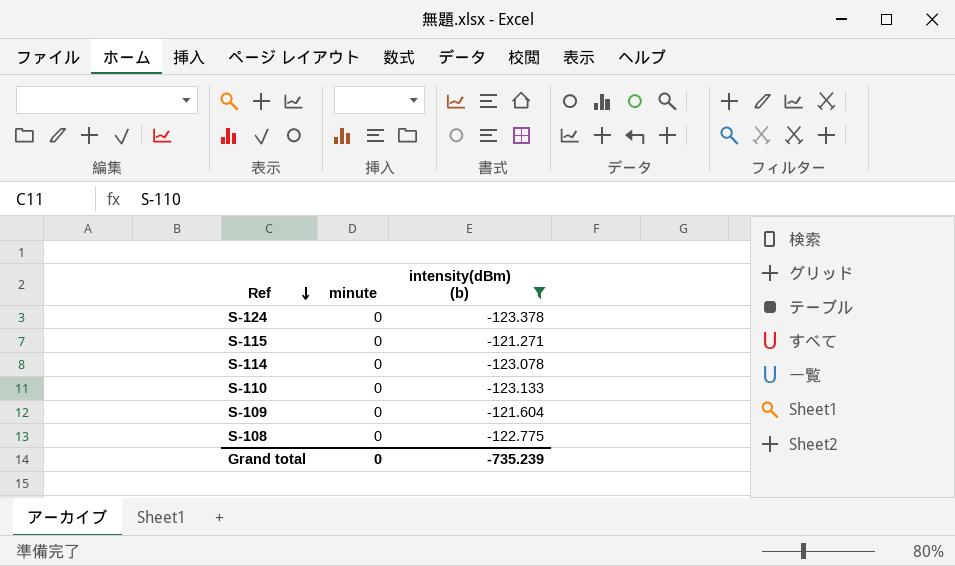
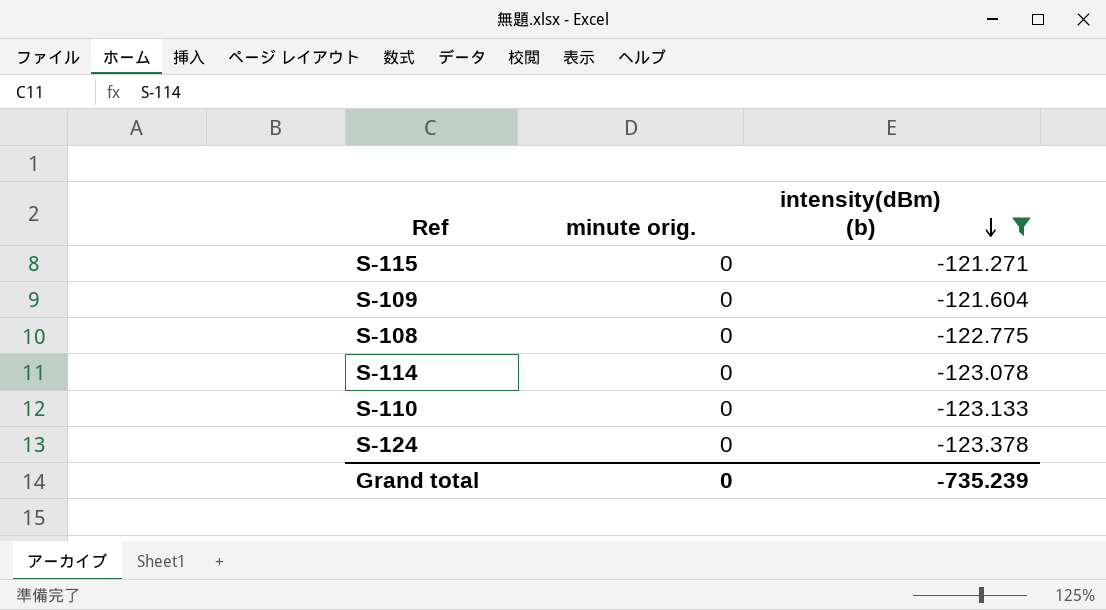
row order: Ref descending -> intensity(dBm) (b) descending
column name: minute -> minute orig.

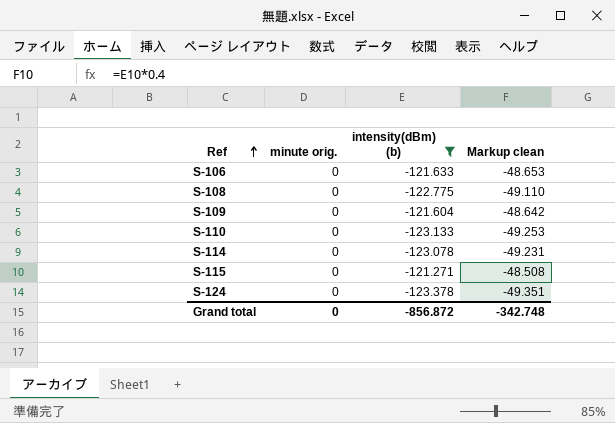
row order: intensity(dBm) (b) descending -> Ref ascending
column Markup clean | formula: none -> [intensity(dBm) (b)] * 0.4
row S-106: none -> 0 | -121.633 | -48.653
Grand total | intensity(dBm) (b): -735.239 -> -856.872

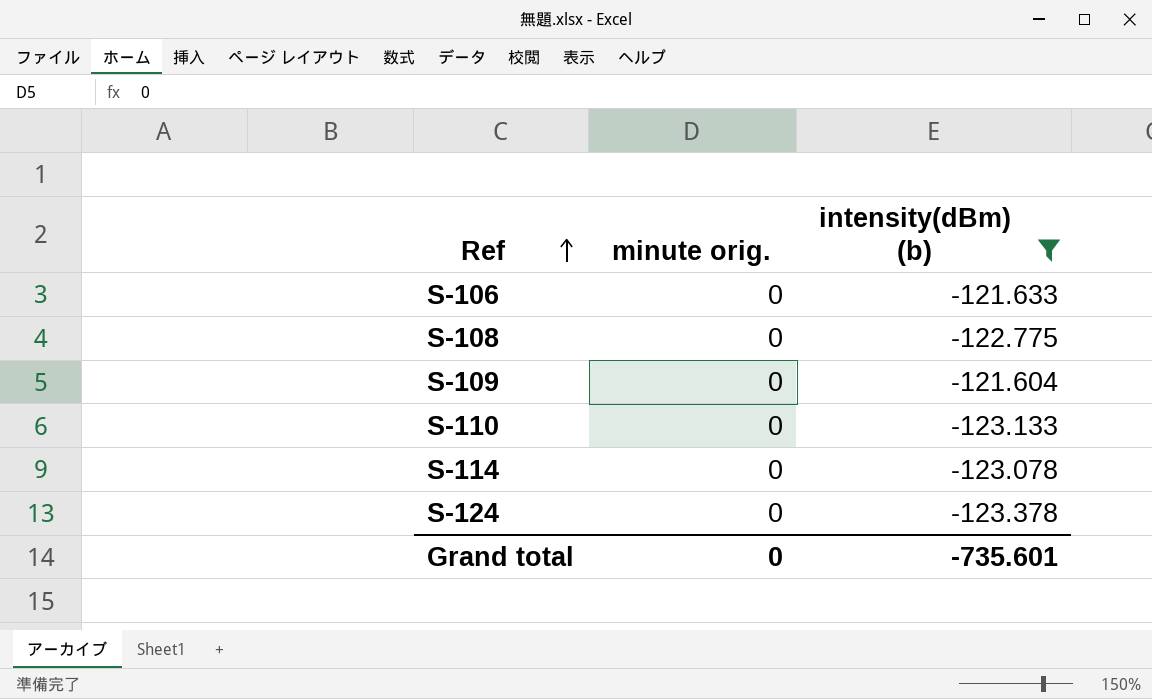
column Markup clean | formula: [intensity(dBm) (b)] * 0.4 -> none
row S-115: 0 | -121.271 | -48.508 -> none
Grand total | intensity(dBm) (b): -856.872 -> -735.601

